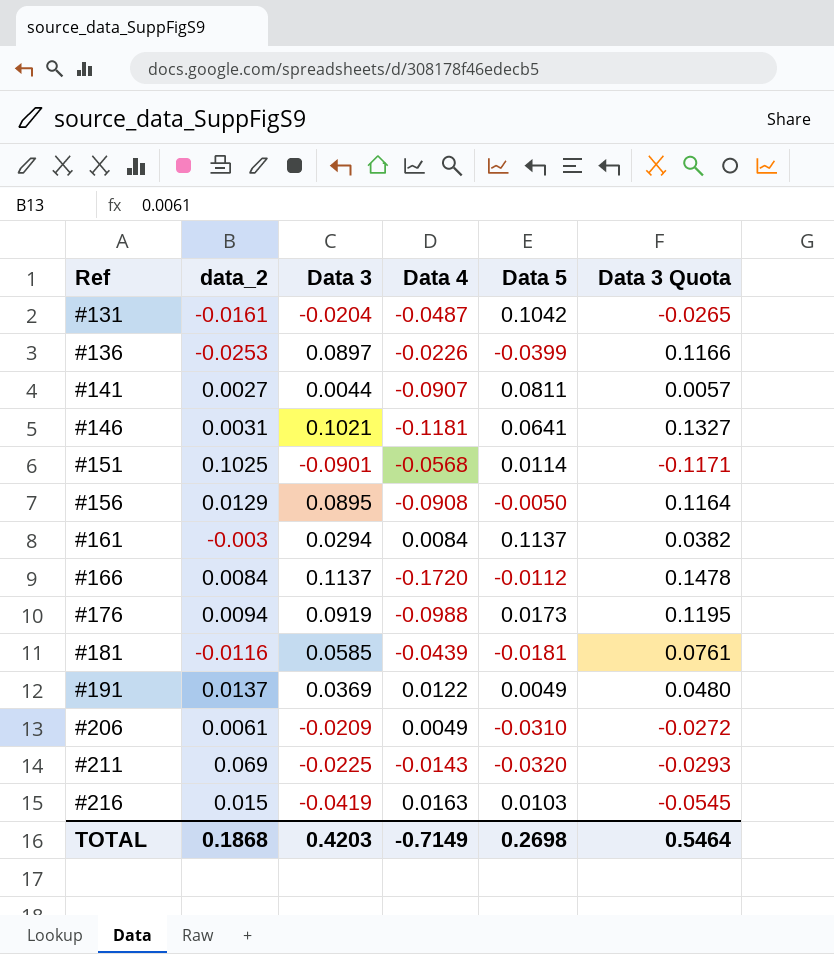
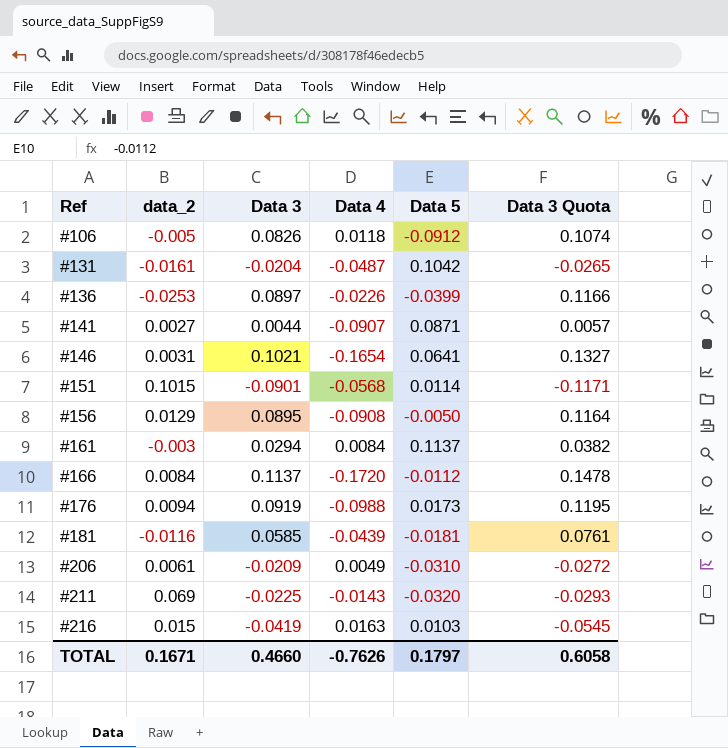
row #191: 0.0137 | 0.0369 | 0.0122 | 0.0049 | 0.0480 -> none
row #106: none -> -0.005 | 0.0826 | 0.0118 | -0.0912 | 0.1074
#141 | Data 5: 0.0811 -> 0.0871
#146 | Data 4: -0.1181 -> -0.1654
#151 | data_2: 0.1025 -> 0.1015
TOTAL | data_2: 0.1868 -> 0.1671
TOTAL | Data 3: 0.4203 -> 0.4660
TOTAL | Data 4: -0.7149 -> -0.7626
TOTAL | Data 5: 0.2698 -> 0.1797
TOTAL | Data 3 Quota: 0.5464 -> 0.6058

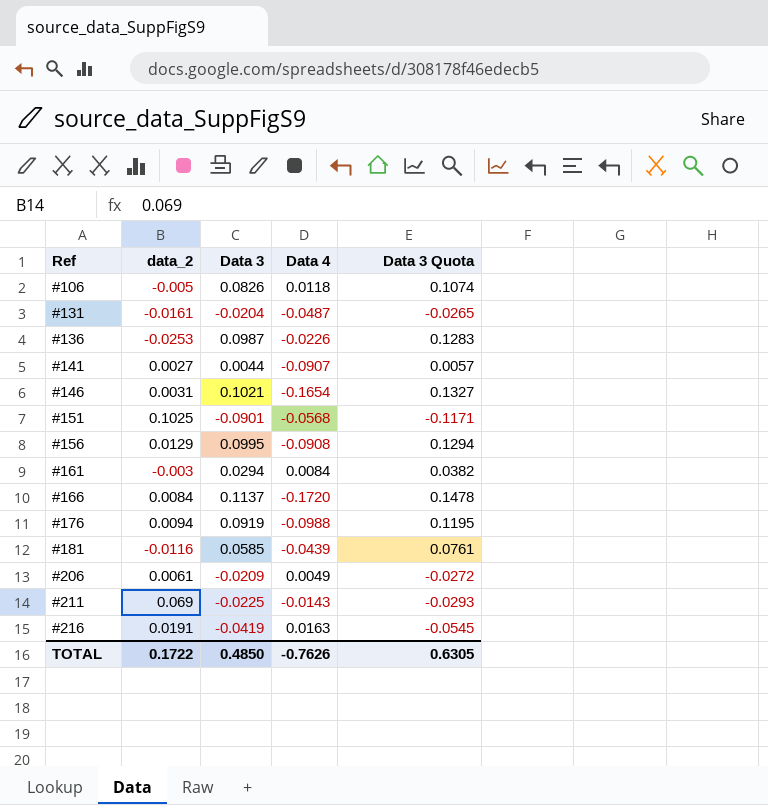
column Data 5 | position: 5 -> none
#136 | Data 3: 0.0897 -> 0.0987
#136 | Data 3 Quota: 0.1166 -> 0.1283
#151 | data_2: 0.1015 -> 0.1025
#156 | Data 3: 0.0895 -> 0.0995
#156 | Data 3 Quota: 0.1164 -> 0.1294
#216 | data_2: 0.015 -> 0.0191
TOTAL | data_2: 0.1671 -> 0.1722
TOTAL | Data 3: 0.4660 -> 0.4850
TOTAL | Data 3 Quota: 0.6058 -> 0.6305

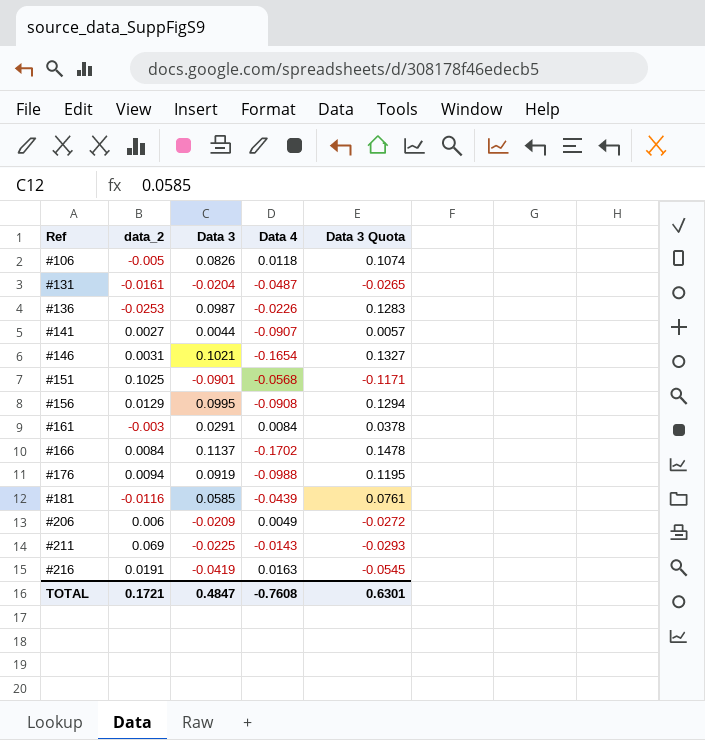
#161 | Data 3: 0.0294 -> 0.0291
#161 | Data 3 Quota: 0.0382 -> 0.0378
#166 | Data 4: -0.1720 -> -0.1702
#206 | data_2: 0.0061 -> 0.006
TOTAL | data_2: 0.1722 -> 0.1721
TOTAL | Data 3: 0.4850 -> 0.4847
TOTAL | Data 4: -0.7626 -> -0.7608
TOTAL | Data 3 Quota: 0.6305 -> 0.6301

